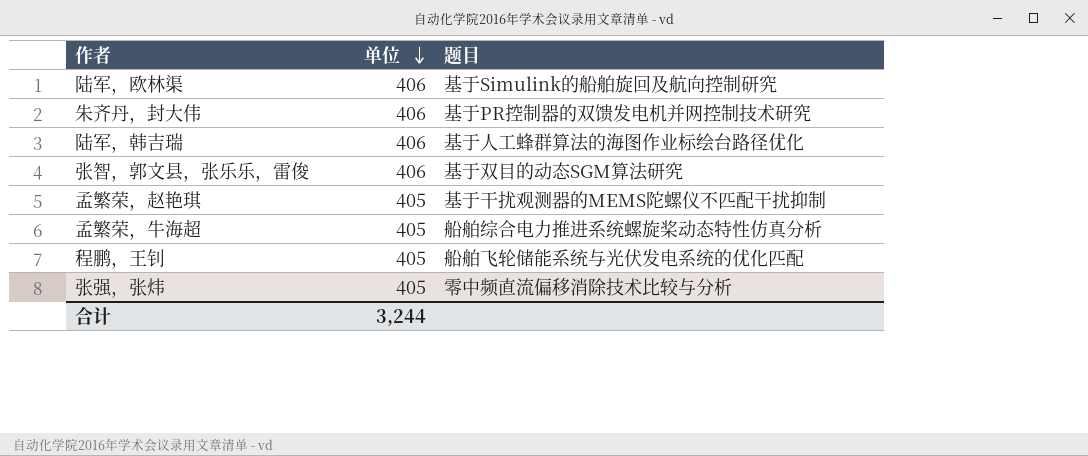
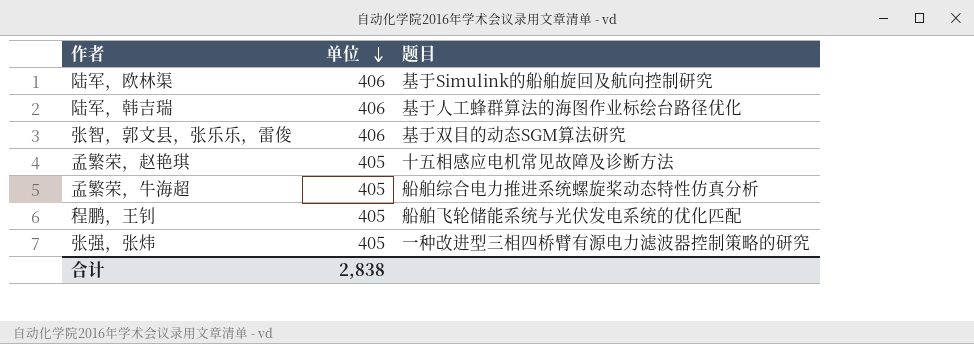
row 朱齐丹，封大伟: 406 | 基于PR控制器的双馈发电机并网控制技术研究 -> none
孟繁荣，赵艳琪 | 题目: 基于干扰观测器的MEMS陀螺仪不匹配干扰抑制 -> 十五相感应电机常见故障及诊断方法
张强，张炜 | 题目: 零中频直流偏移消除技术比较与分析 -> 一种改进型三相四桥臂有源电力滤波器控制策略的研究
合计 | 单位: 3,244 -> 2,838

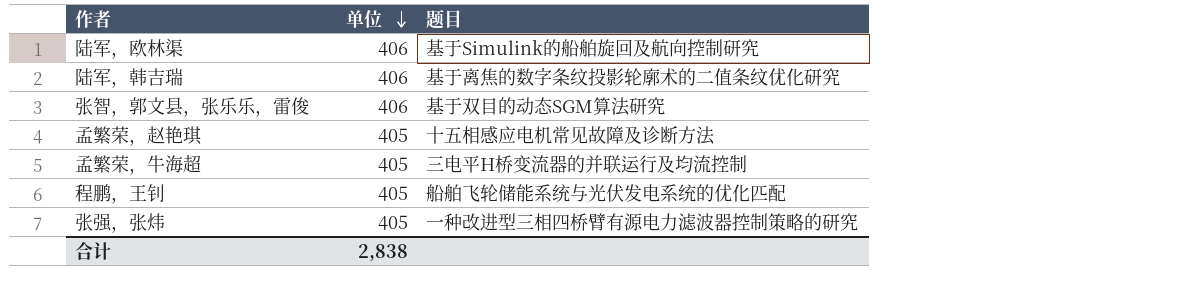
陆军，韩吉瑞 | 题目: 基于人工蜂群算法的海图作业标绘台路径优化 -> 基于离焦的数字条纹投影轮廓术的二值条纹优化研究
孟繁荣，牛海超 | 题目: 船舶综合电力推进系统螺旋桨动态特性仿真分析 -> 三电平H桥变流器的并联运行及均流控制

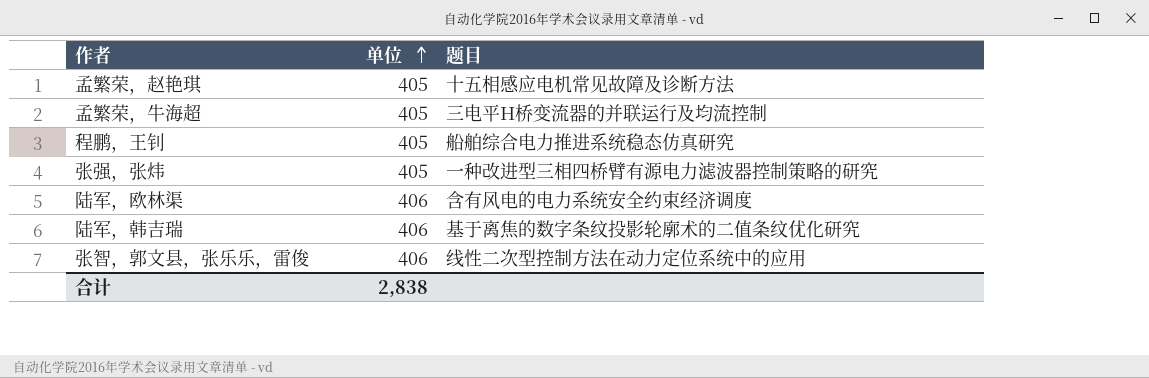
row order: 单位 descending -> 单位 ascending
程鹏，王钊 | 题目: 船舶飞轮储能系统与光伏发电系统的优化匹配 -> 船舶综合电力推进系统稳态仿真研究
陆军，欧林渠 | 题目: 基于Simulink的船舶旋回及航向控制研究 -> 含有风电的电力系统安全约束经济调度
张智，郭文县，张乐乐，雷俊 | 题目: 基于双目的动态SGM算法研究 -> 线性二次型控制方法在动力定位系统中的应用

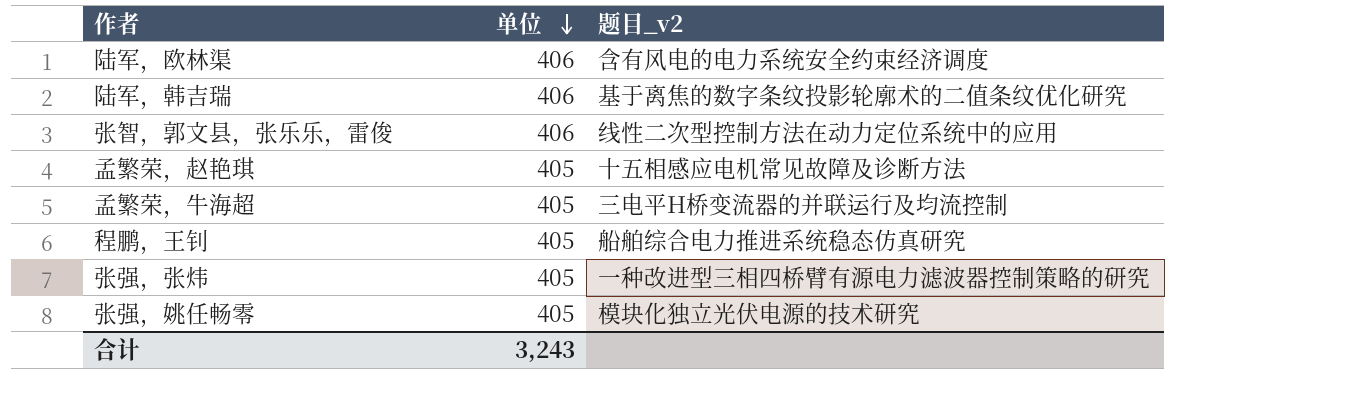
row order: 单位 ascending -> 单位 descending
column name: 题目 -> 题目_v2
row 张强，姚任畅零: none -> 405 | 模块化独立光伏电源的技术研究
合计 | 单位: 2,838 -> 3,243

